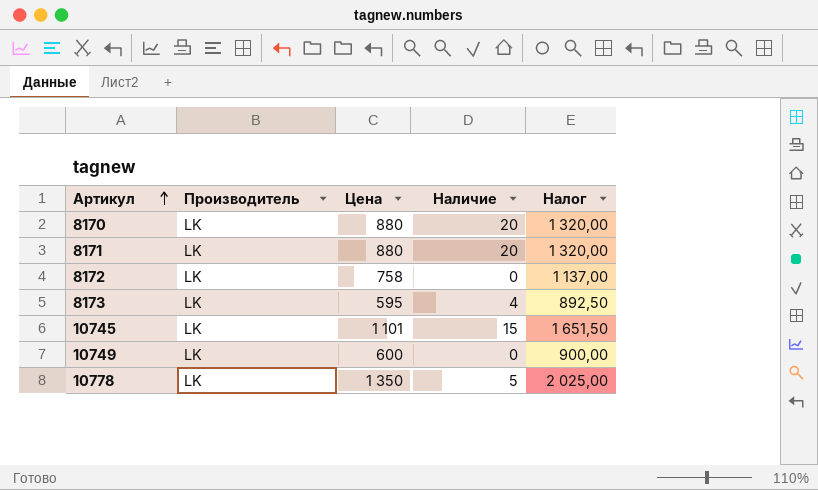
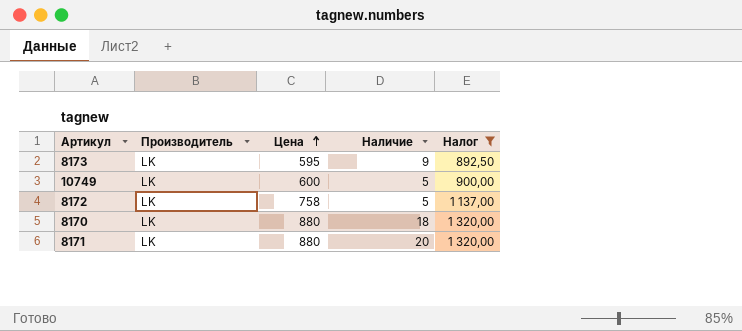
filter: none -> Налог <= 1 320,00
row order: Артикул ascending -> Цена ascending
8173 | Наличие: 4 -> 9
10749 | Наличие: 0 -> 5
8172 | Наличие: 0 -> 5
8170 | Наличие: 20 -> 18

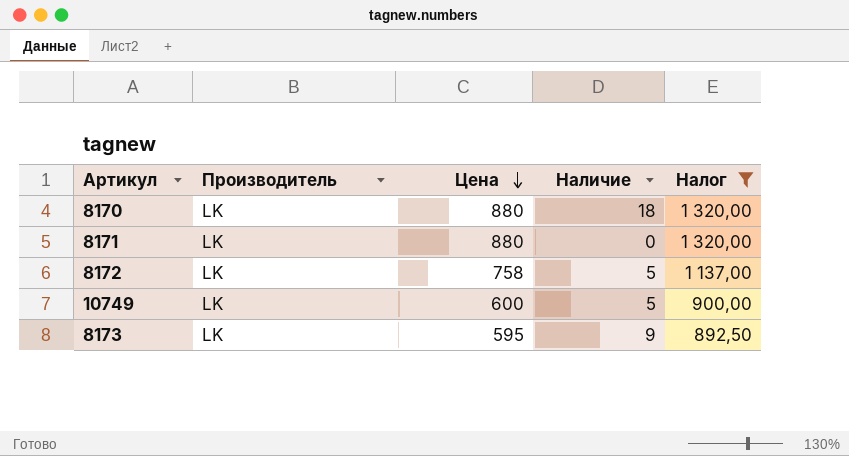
row order: Цена ascending -> Цена descending
8171 | Наличие: 20 -> 0

